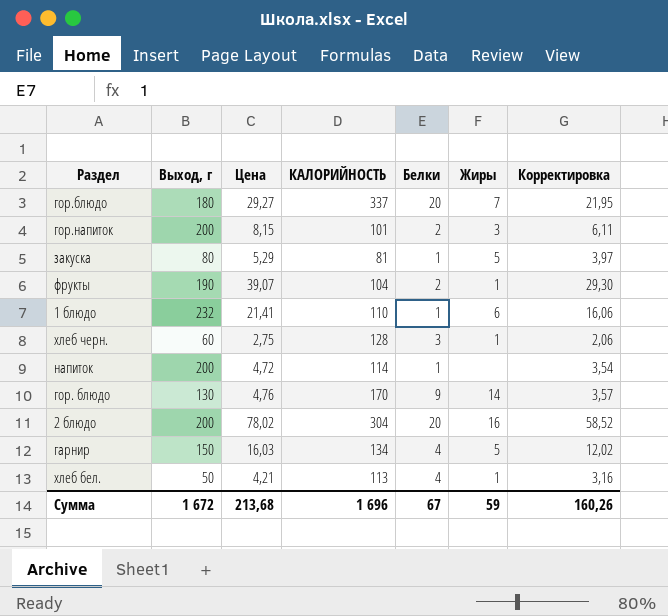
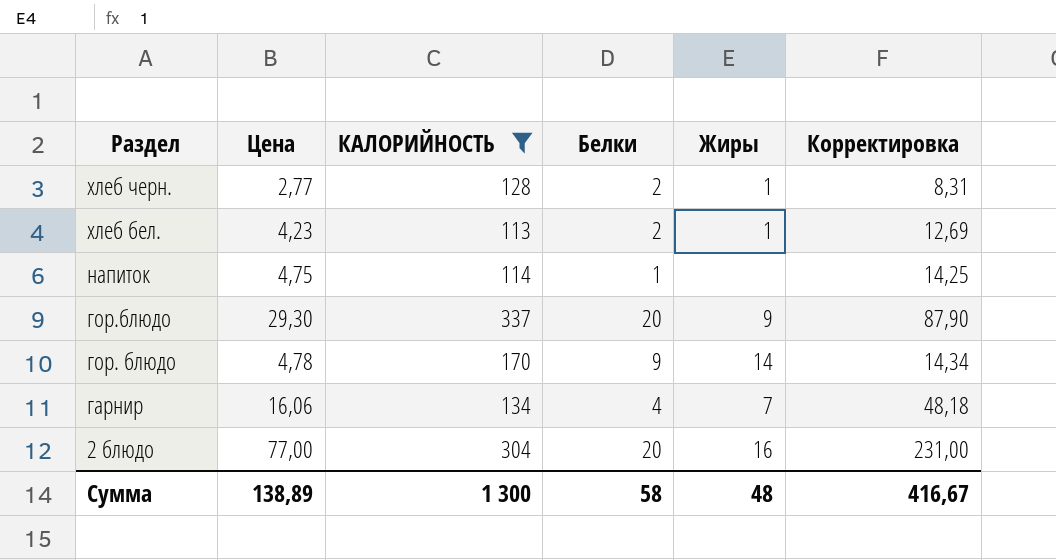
filter: none -> КАЛОРИЙНОСТЬ >= 113
row order: none -> Раздел descending
column Выход, г | position: 2 -> none
column Корректировка | formula: [Цена] * 0,75 -> [Цена] * 3
хлеб черн. | Цена: 2,75 -> 2,77
хлеб черн. | Белки: 3 -> 2
хлеб бел. | Цена: 4,21 -> 4,23
хлеб бел. | Белки: 4 -> 2
напиток | Цена: 4,72 -> 4,75
гор.блюдо | Цена: 29,27 -> 29,30
гор.блюдо | Жиры: 7 -> 9
гор. блюдо | Цена: 4,76 -> 4,78
гарнир | Цена: 16,03 -> 16,06
гарнир | Жиры: 5 -> 7
2 блюдо | Цена: 78,02 -> 77,00
Сумма | Цена: 213,68 -> 138,89
Сумма | КАЛОРИЙНОСТЬ: 1 696 -> 1 300
Сумма | Белки: 67 -> 58
Сумма | Жиры: 59 -> 48
Сумма | Корректировка: 160,26 -> 416,67

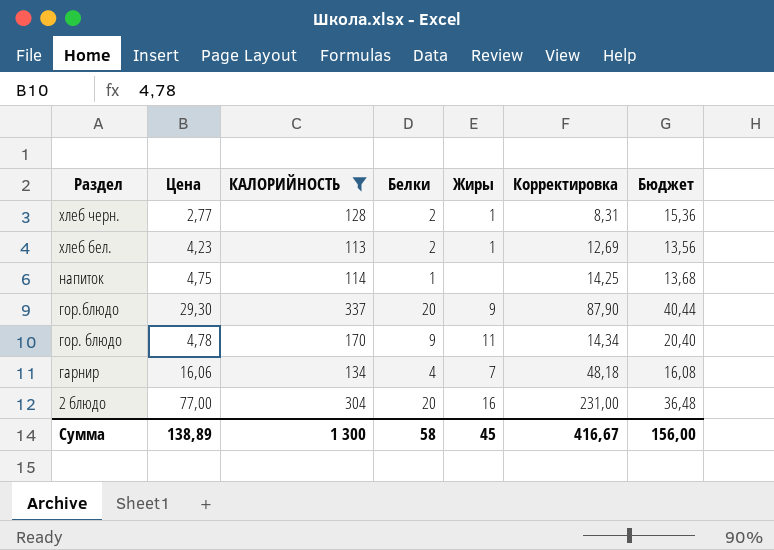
column Бюджет | formula: none -> [КАЛОРИЙНОСТЬ] * 0,12
гор. блюдо | Жиры: 14 -> 11
Сумма | Жиры: 48 -> 45

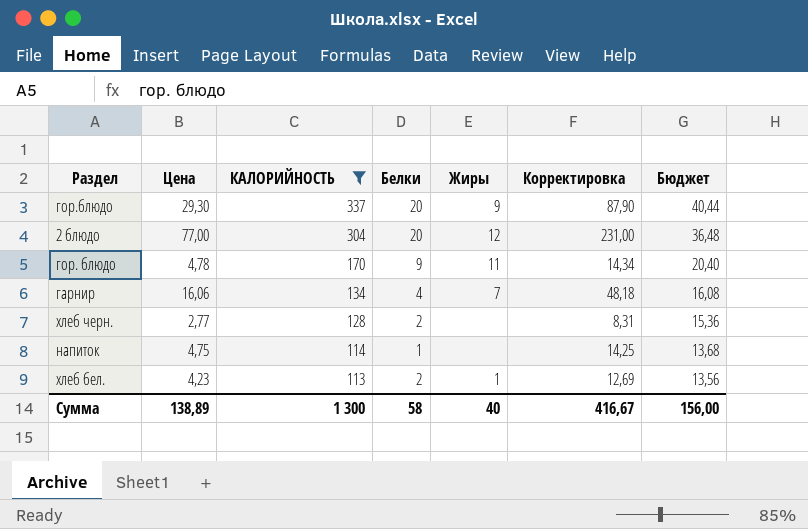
row order: Раздел descending -> КАЛОРИЙНОСТЬ descending
2 блюдо | Жиры: 16 -> 12
хлеб черн. | Жиры: 1 -> none
Сумма | Жиры: 45 -> 40

